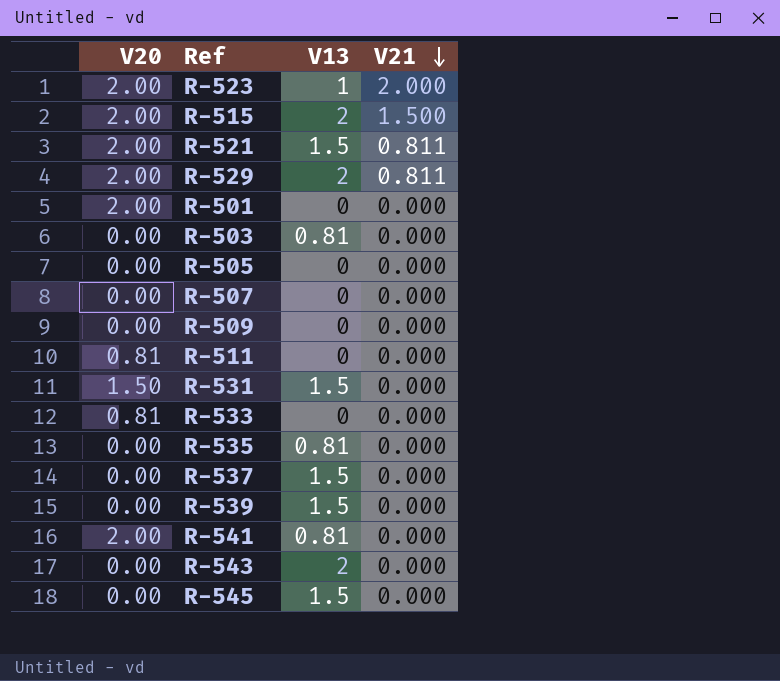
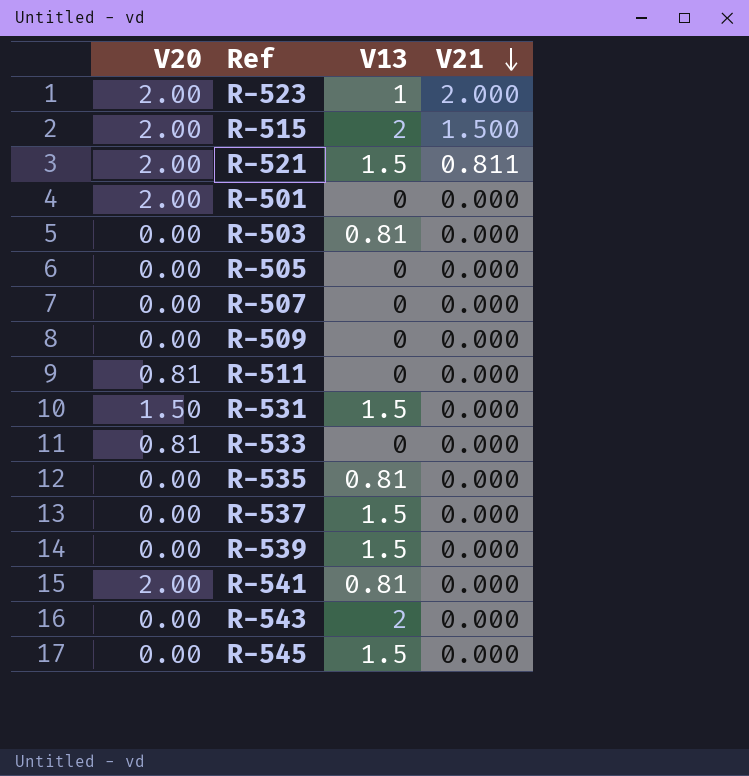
row R-529: 2.00 | 2 | 0.811 -> none

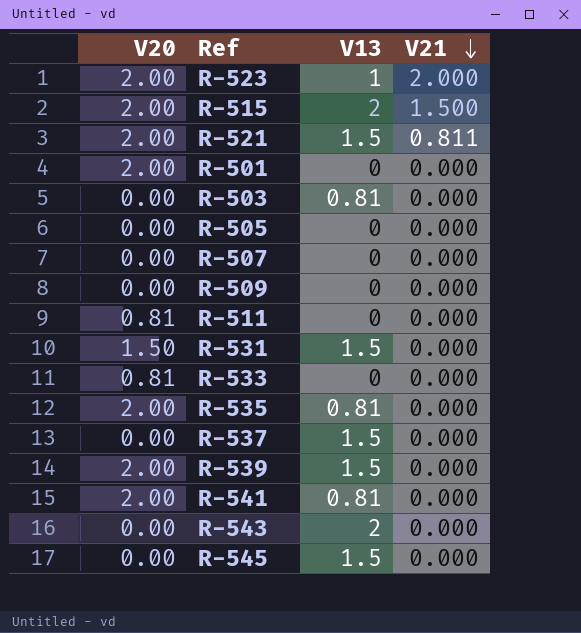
R-535 | V20: 0.00 -> 2.00
R-539 | V20: 0.00 -> 2.00

